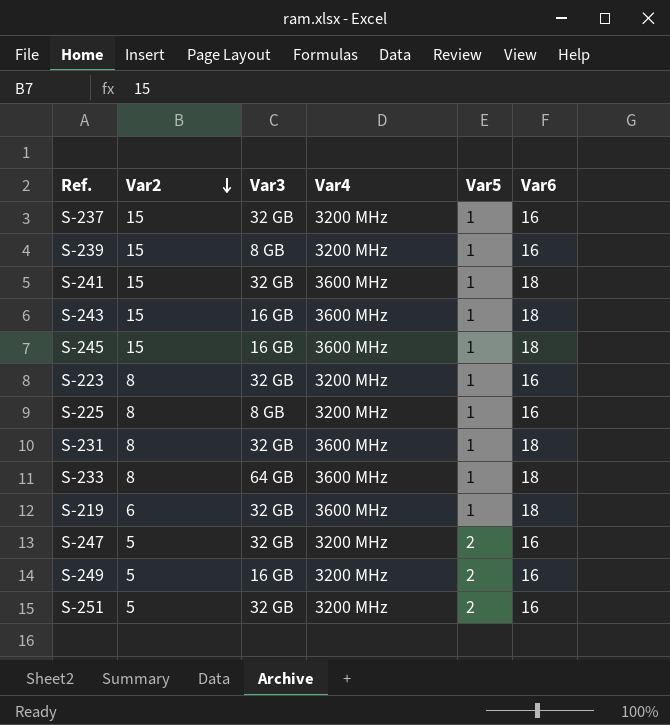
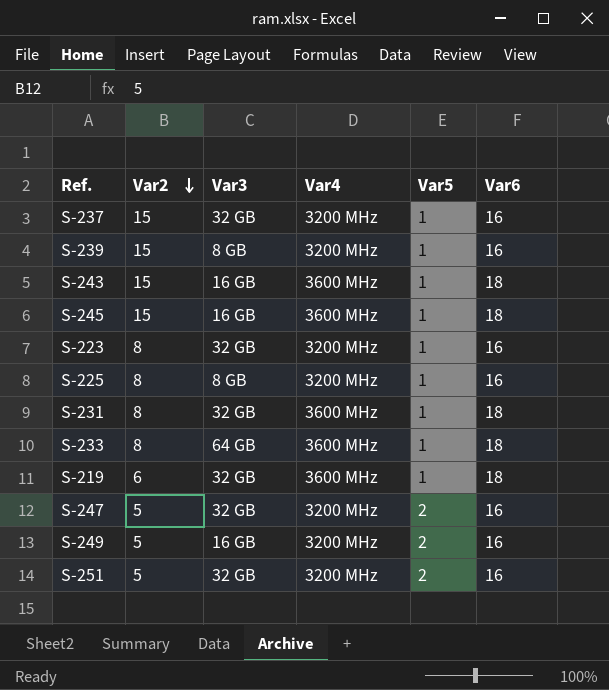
row S-241: 15 | 32 GB | 3600 MHz | 1 | 18 -> none

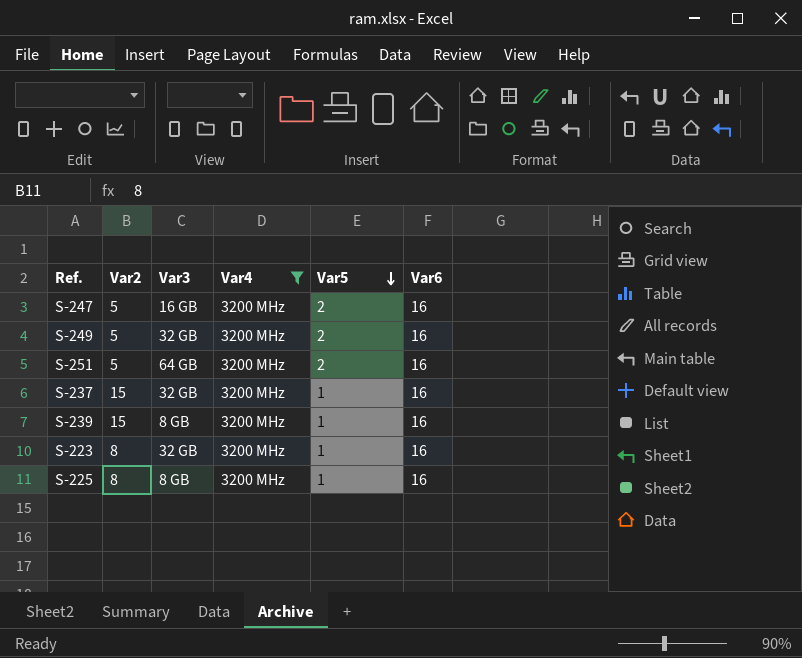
filter: none -> Var4 = 3200 MHz
row order: Var2 descending -> Var5 descending
S-247 | Var3: 32 GB -> 16 GB
S-249 | Var3: 16 GB -> 32 GB
S-251 | Var3: 32 GB -> 64 GB

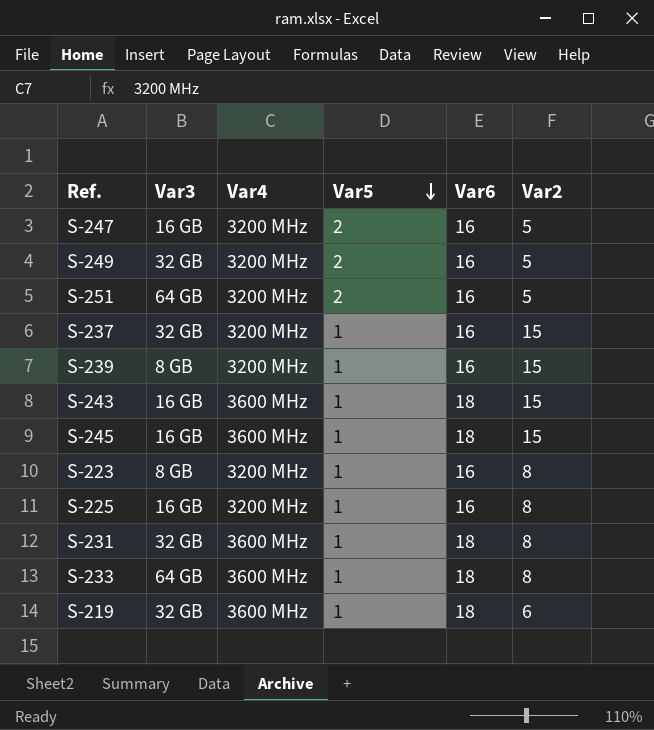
filter: Var4 = 3200 MHz -> none
column Var2 | position: 2 -> 6
S-223 | Var3: 32 GB -> 8 GB
S-225 | Var3: 8 GB -> 16 GB

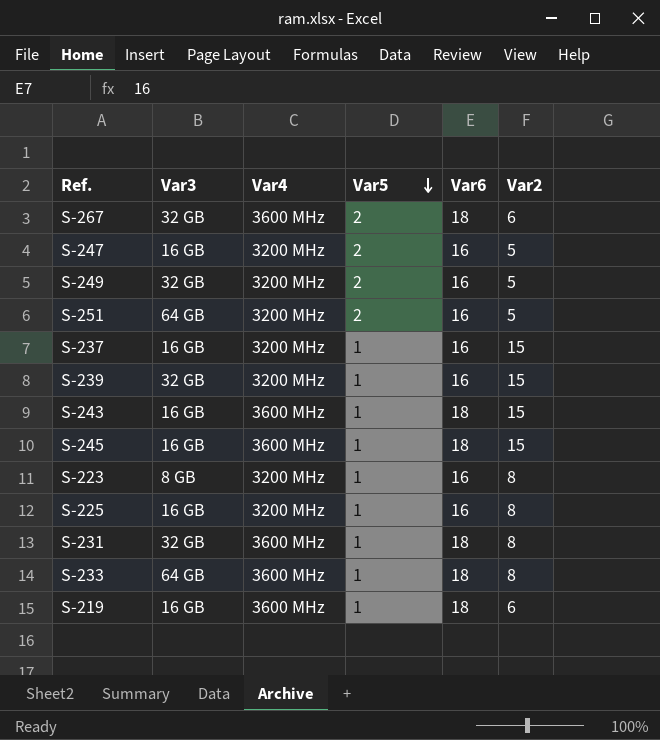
row S-267: none -> 32 GB | 3600 MHz | 2 | 18 | 6
S-237 | Var3: 32 GB -> 16 GB
S-239 | Var3: 8 GB -> 32 GB
S-219 | Var3: 32 GB -> 16 GB

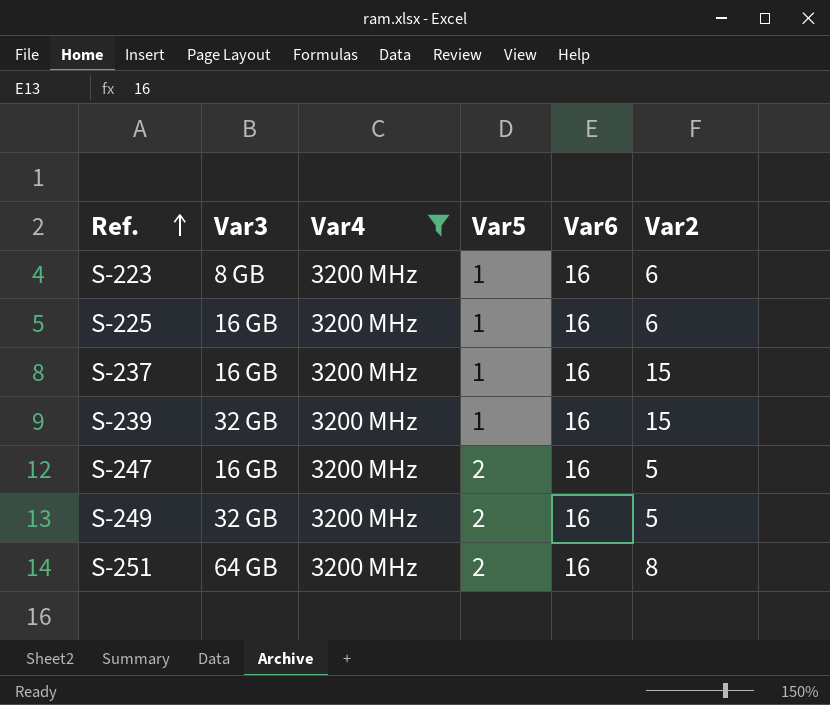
filter: none -> Var4 = 3200 MHz
row order: Var5 descending -> Ref. ascending
S-223 | Var2: 8 -> 6
S-225 | Var2: 8 -> 6
S-251 | Var2: 5 -> 8

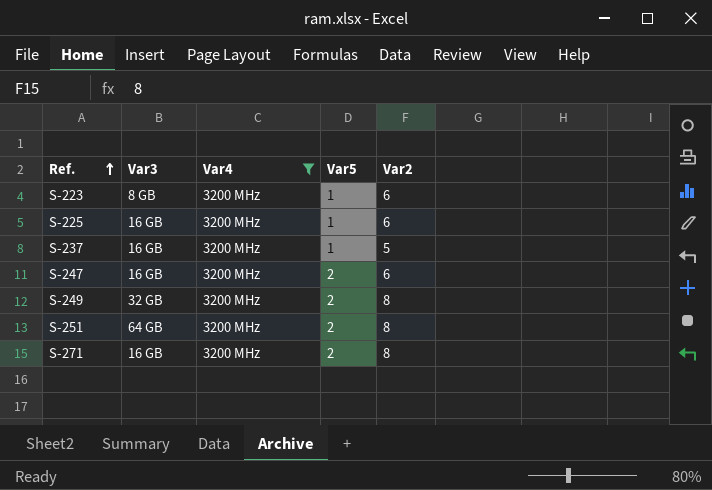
column Var6 | position: 5 -> none
row S-239: 32 GB | 3200 MHz | 1 | 16 | 15 -> none
S-237 | Var2: 15 -> 5
S-247 | Var2: 5 -> 6
S-249 | Var2: 5 -> 8
row S-271: none -> 16 GB | 3200 MHz | 2 | 8

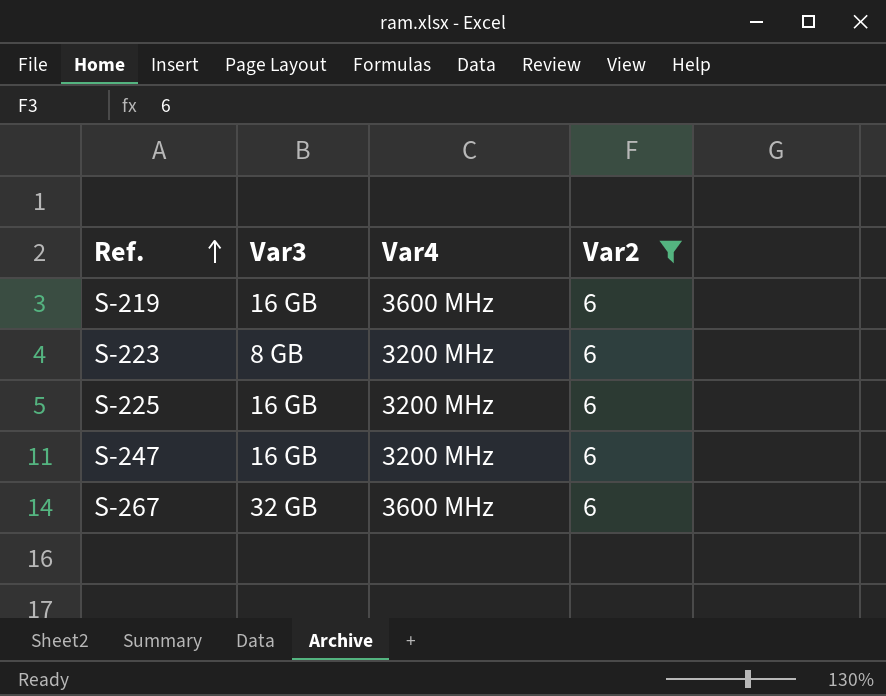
filter: Var4 = 3200 MHz -> Var2 = 6
column Var5 | position: 4 -> none

